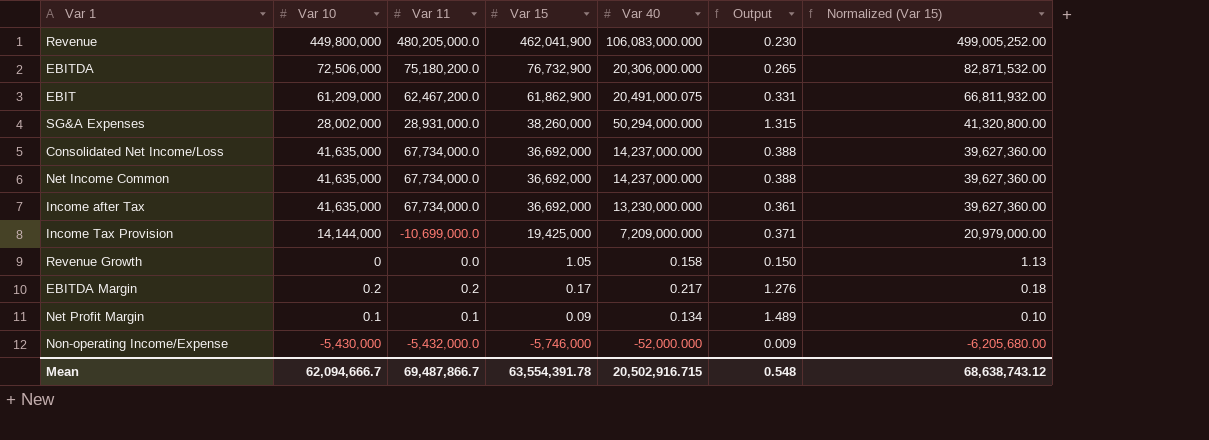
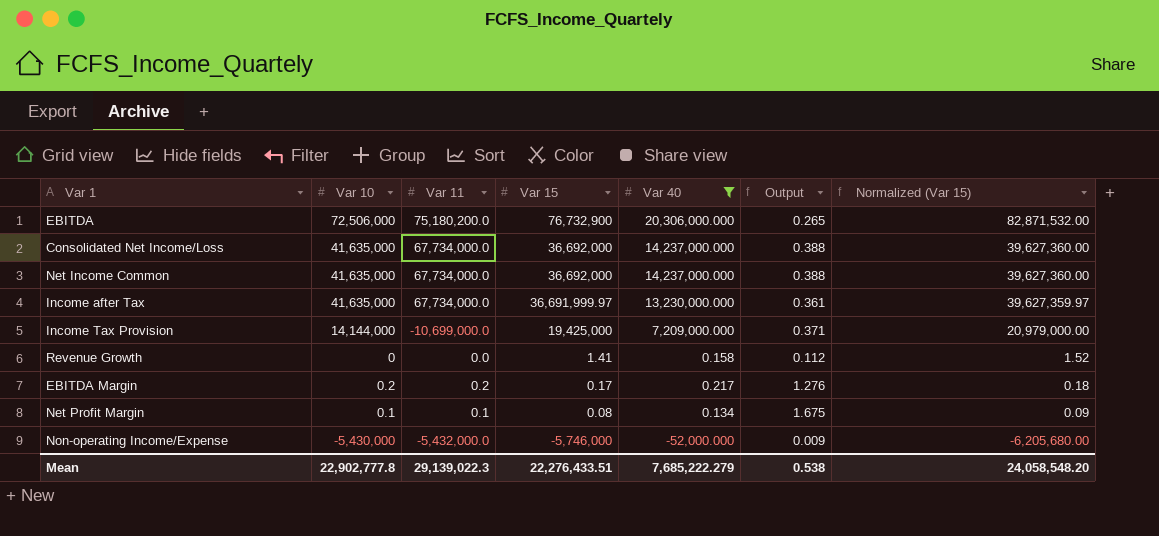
filter: none -> Var 40 <= 20,306,000.000
Income after Tax | Var 15: 36,692,000 -> 36,691,999.97
Income after Tax | Normalized (Var 15): 39,627,360.00 -> 39,627,359.97
Revenue Growth | Var 15: 1.05 -> 1.41
Revenue Growth | Output: 0.150 -> 0.112
Revenue Growth | Normalized (Var 15): 1.13 -> 1.52
Net Profit Margin | Var 15: 0.09 -> 0.08
Net Profit Margin | Output: 1.489 -> 1.675
Net Profit Margin | Normalized (Var 15): 0.10 -> 0.09
Mean | Var 10: 62,094,666.7 -> 22,902,777.8
Mean | Var 11: 69,487,866.7 -> 29,139,022.3
Mean | Var 15: 63,554,391.78 -> 22,276,433.51
Mean | Var 40: 20,502,916.715 -> 7,685,222.279
Mean | Output: 0.548 -> 0.538
Mean | Normalized (Var 15): 68,638,743.12 -> 24,058,548.20

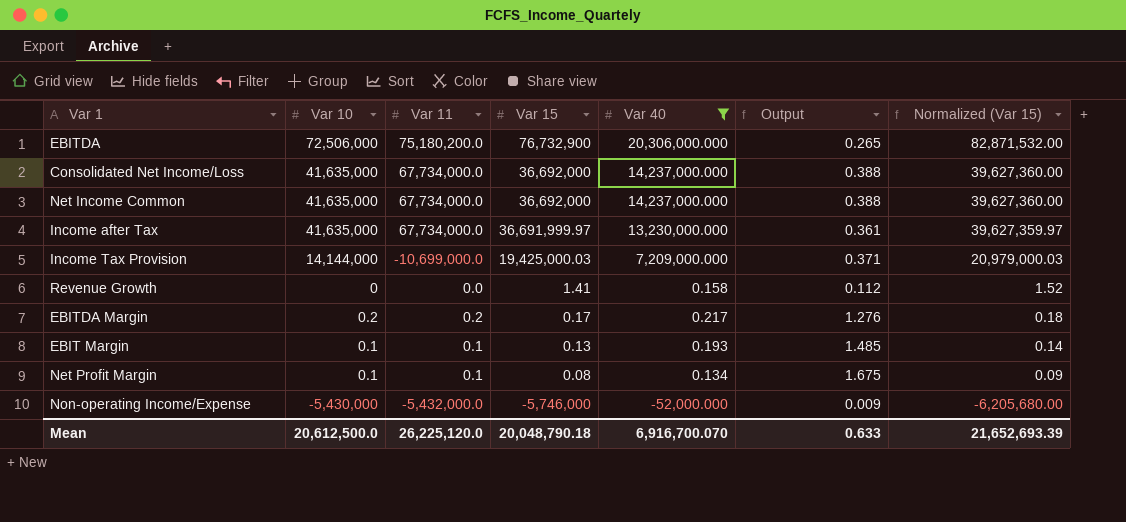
Income Tax Provision | Var 15: 19,425,000 -> 19,425,000.03
Income Tax Provision | Normalized (Var 15): 20,979,000.00 -> 20,979,000.03
row EBIT Margin: none -> 0.1 | 0.1 | 0.13 | 0.193 | 1.485 | 0.14
Mean | Var 10: 22,902,777.8 -> 20,612,500.0
Mean | Var 11: 29,139,022.3 -> 26,225,120.0
Mean | Var 15: 22,276,433.51 -> 20,048,790.18
Mean | Var 40: 7,685,222.279 -> 6,916,700.070
Mean | Output: 0.538 -> 0.633
Mean | Normalized (Var 15): 24,058,548.20 -> 21,652,693.39

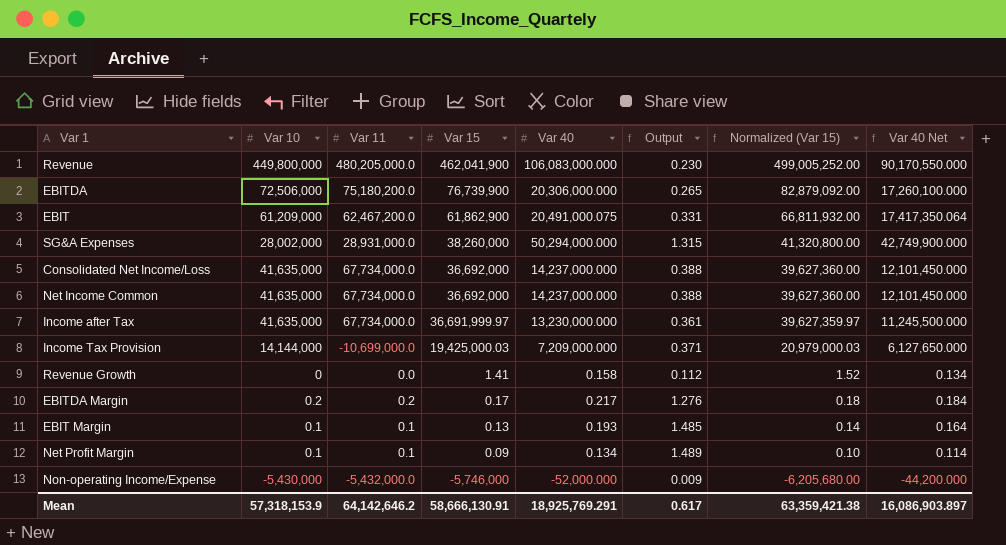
filter: Var 40 <= 20,306,000.000 -> none
column Var 40 Net | formula: none -> [Var 40] * 0.85
EBITDA | Var 15: 76,732,900 -> 76,739,900
EBITDA | Normalized (Var 15): 82,871,532.00 -> 82,879,092.00
Net Profit Margin | Var 15: 0.08 -> 0.09
Net Profit Margin | Output: 1.675 -> 1.489
Net Profit Margin | Normalized (Var 15): 0.09 -> 0.10
Mean | Var 10: 20,612,500.0 -> 57,318,153.9
Mean | Var 11: 26,225,120.0 -> 64,142,646.2
Mean | Var 15: 20,048,790.18 -> 58,666,130.91
Mean | Var 40: 6,916,700.070 -> 18,925,769.291
Mean | Output: 0.633 -> 0.617
Mean | Normalized (Var 15): 21,652,693.39 -> 63,359,421.38

